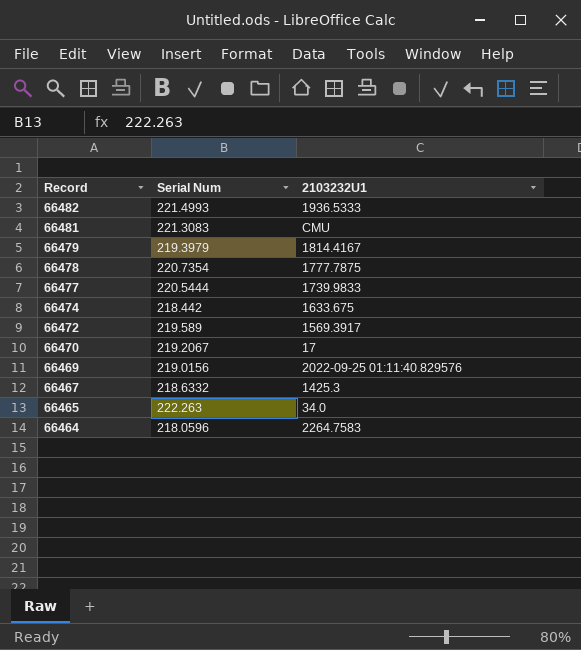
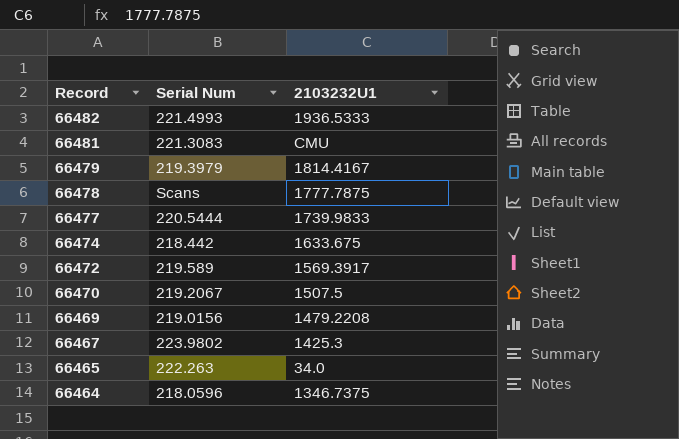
66478 | Serial Num: 220.7354 -> Scans
66470 | 2103232U1: 17 -> 1507.5
66469 | 2103232U1: 2022-09-25 01:11:40.829576 -> 1479.2208
66467 | Serial Num: 218.6332 -> 223.9802
66464 | 2103232U1: 2264.7583 -> 1346.7375

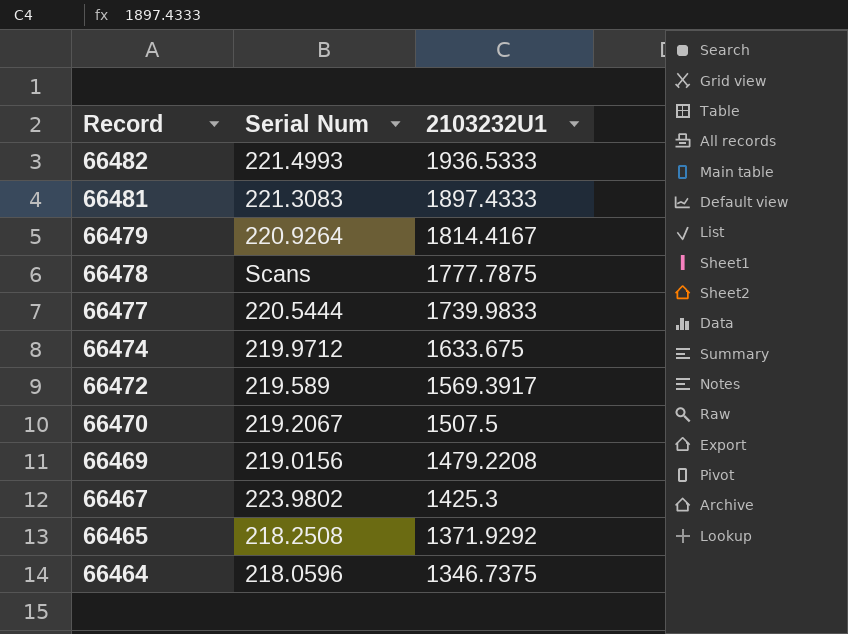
66481 | 2103232U1: CMU -> 1897.4333
66479 | Serial Num: 219.3979 -> 220.9264
66474 | Serial Num: 218.442 -> 219.9712
66465 | Serial Num: 222.263 -> 218.2508
66465 | 2103232U1: 34.0 -> 1371.9292

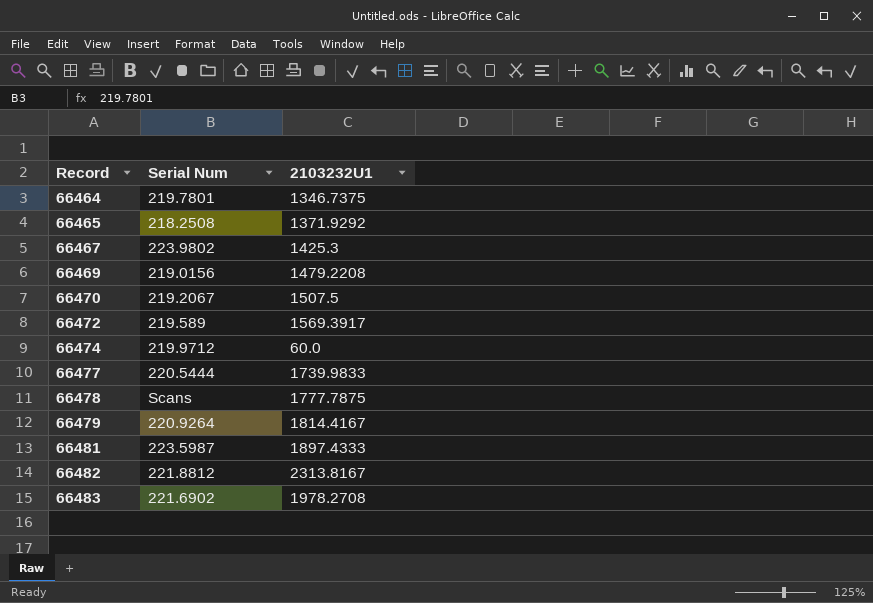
row order: Record descending -> Record ascending
66464 | Serial Num: 218.0596 -> 219.7801
66474 | 2103232U1: 1633.675 -> 60.0
66481 | Serial Num: 221.3083 -> 223.5987
66482 | Serial Num: 221.4993 -> 221.8812
66482 | 2103232U1: 1936.5333 -> 2313.8167
row 66483: none -> 221.6902 | 1978.2708

